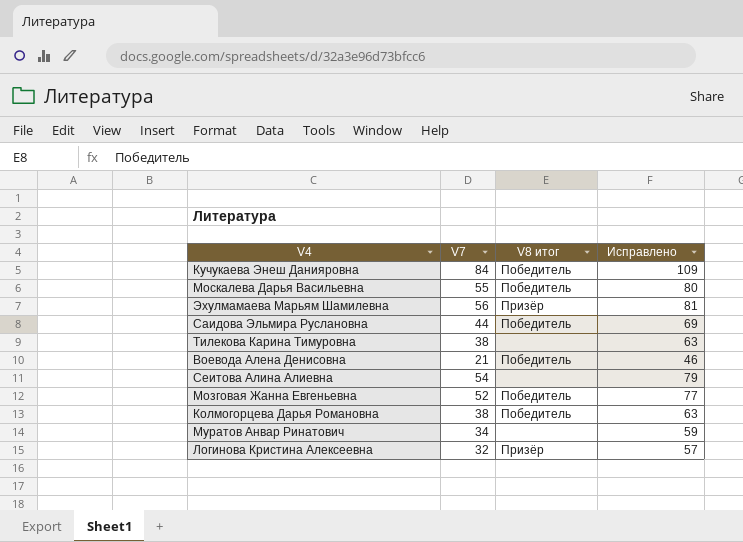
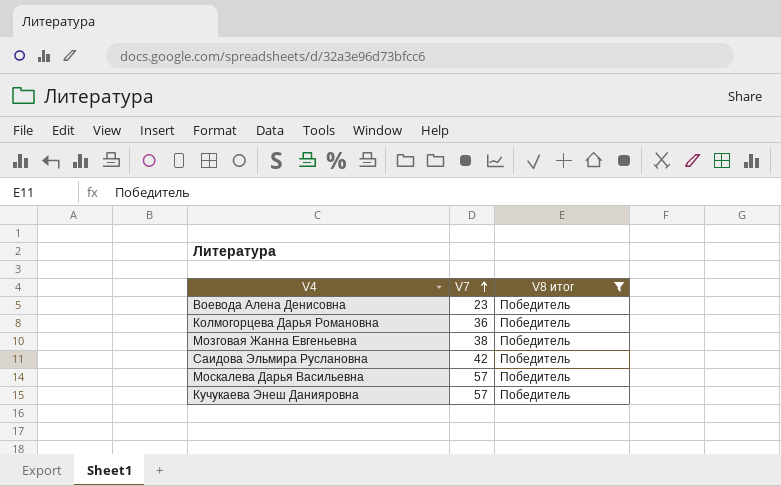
filter: none -> V8 итог = Победитель
row order: none -> V7 ascending
column Исправлено | formula: [V7] + 25 -> none
Воевода Алена Денисовна | V7: 21 -> 23
Колмогорцева Дарья Романовна | V7: 38 -> 36
Мозговая Жанна Евгеньевна | V7: 52 -> 38
Саидова Эльмира Руслановна | V7: 44 -> 42
Москалева Дарья Васильевна | V7: 55 -> 57
Кучукаева Энеш Данияровна | V7: 84 -> 57

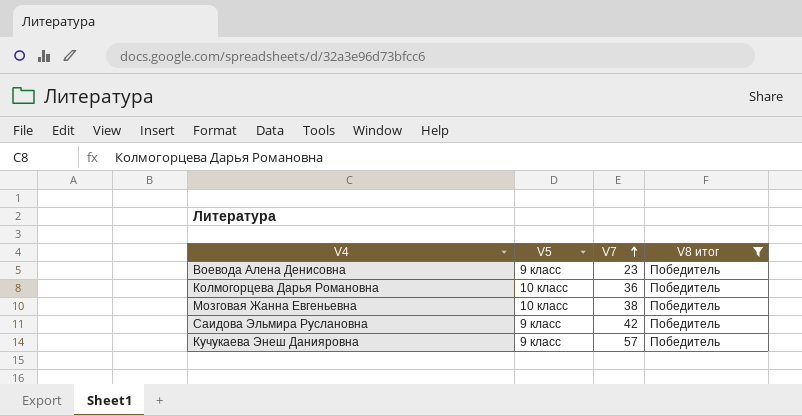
column V5 | position: none -> 2
row Москалева Дарья Васильевна: 57 | Победитель -> none

